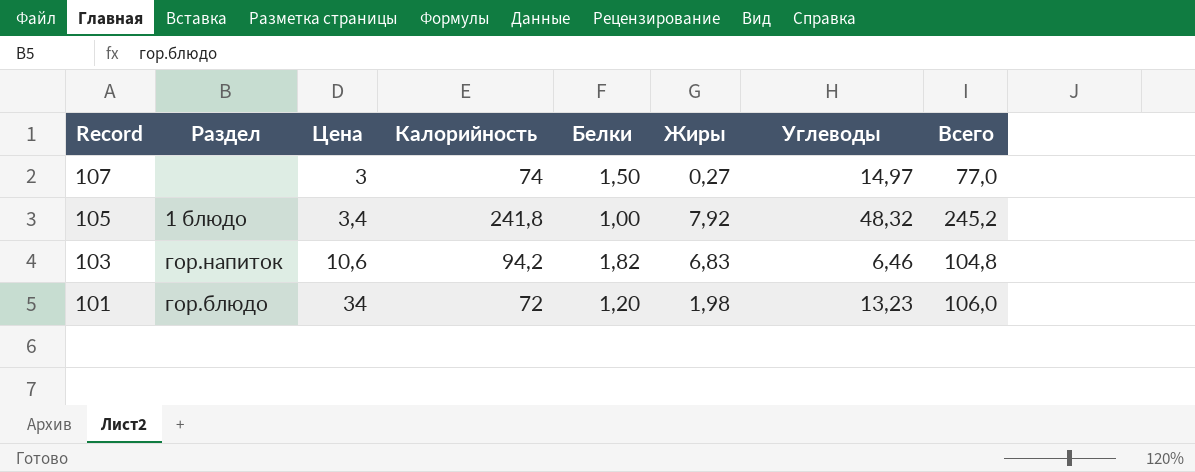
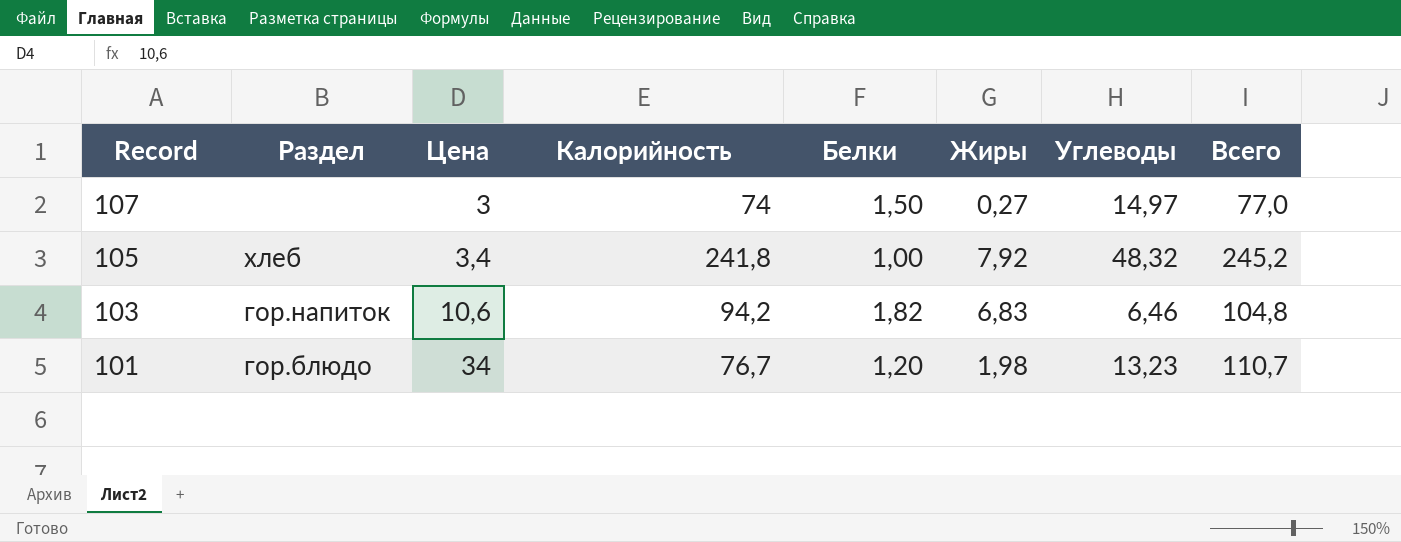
105 | Раздел: 1 блюдо -> хлеб
101 | Калорийность: 72 -> 76,7
101 | Всего: 106,0 -> 110,7

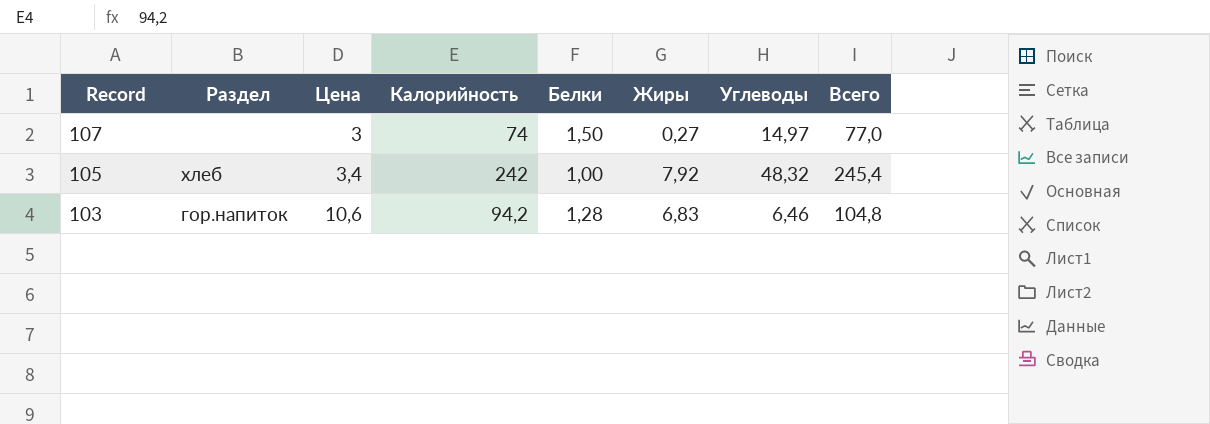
row 101: гор.блюдо | 34 | 76,7 | 1,20 | 1,98 | 13,23 | 110,7 -> none
105 | Калорийность: 241,8 -> 242
105 | Всего: 245,2 -> 245,4
103 | Белки: 1,82 -> 1,28

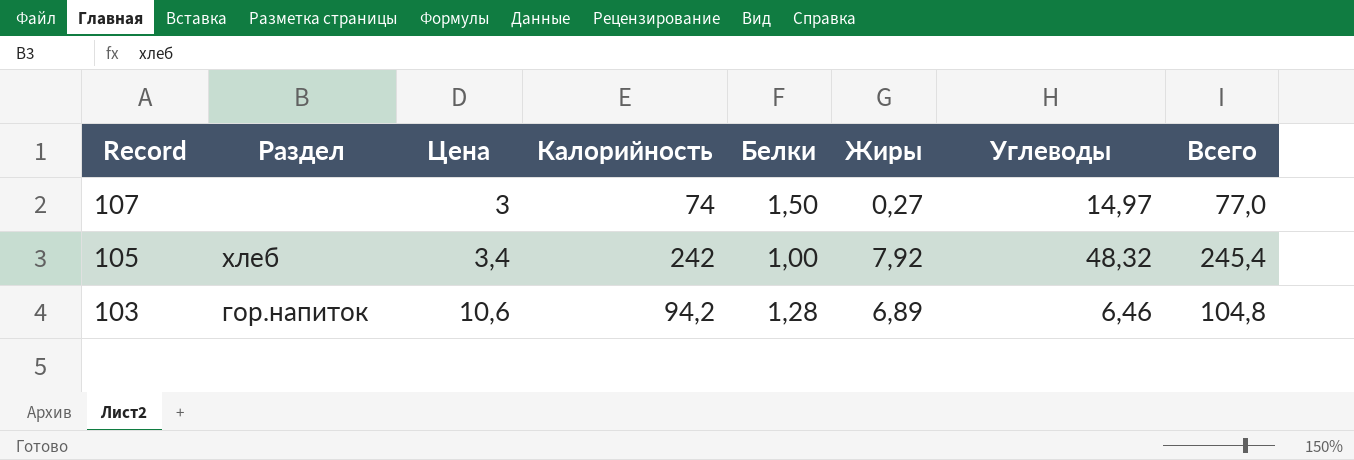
103 | Жиры: 6,83 -> 6,89

